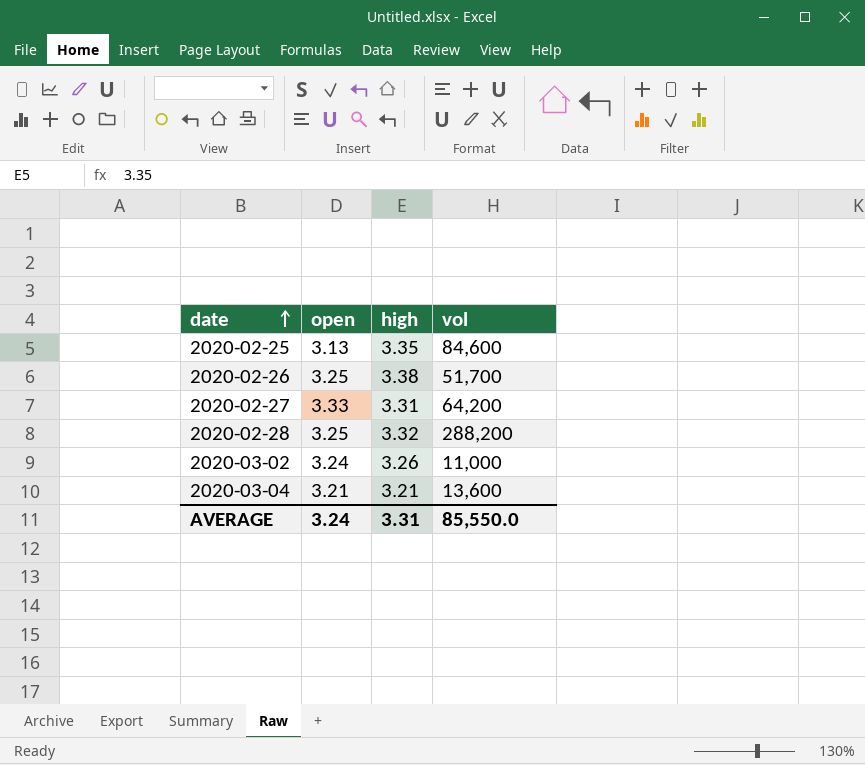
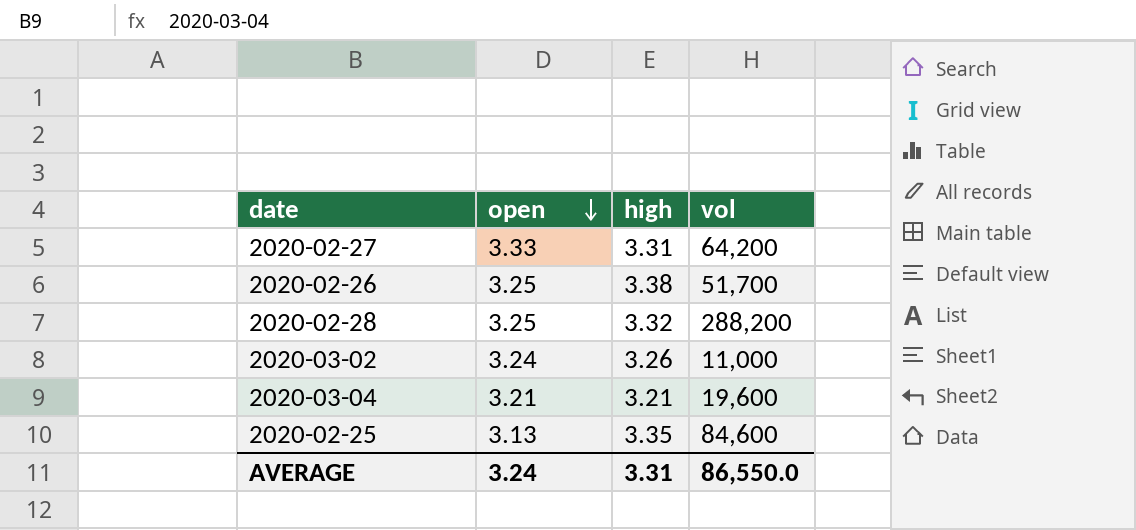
row order: date ascending -> open descending
2020-03-04 | vol: 13,600 -> 19,600
AVERAGE | vol: 85,550.0 -> 86,550.0

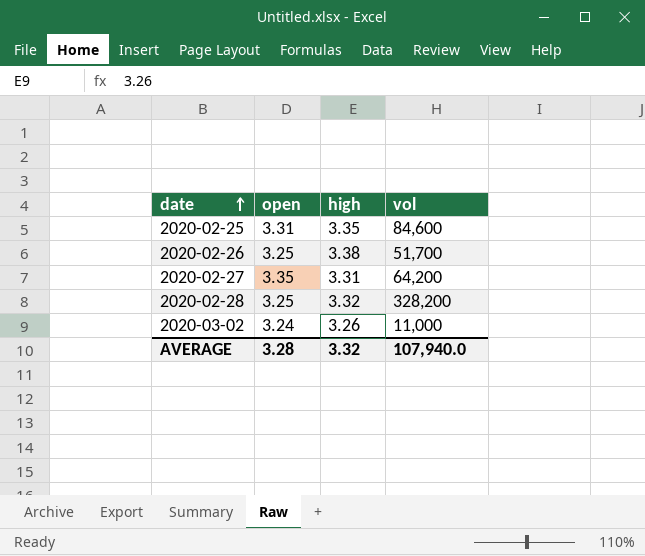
row order: open descending -> date ascending
row 2020-03-04: 3.21 | 3.21 | 19,600 -> none
2020-02-25 | open: 3.13 -> 3.31
2020-02-27 | open: 3.33 -> 3.35
2020-02-28 | vol: 288,200 -> 328,200
AVERAGE | open: 3.24 -> 3.28
AVERAGE | high: 3.31 -> 3.32
AVERAGE | vol: 86,550.0 -> 107,940.0

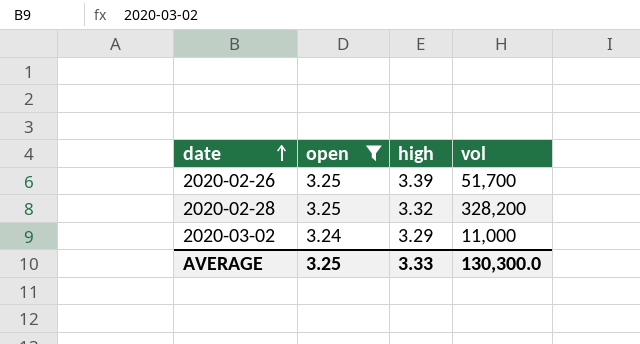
filter: none -> open <= 3.25
2020-02-26 | high: 3.38 -> 3.39
2020-03-02 | high: 3.26 -> 3.29
AVERAGE | open: 3.28 -> 3.25
AVERAGE | high: 3.32 -> 3.33
AVERAGE | vol: 107,940.0 -> 130,300.0

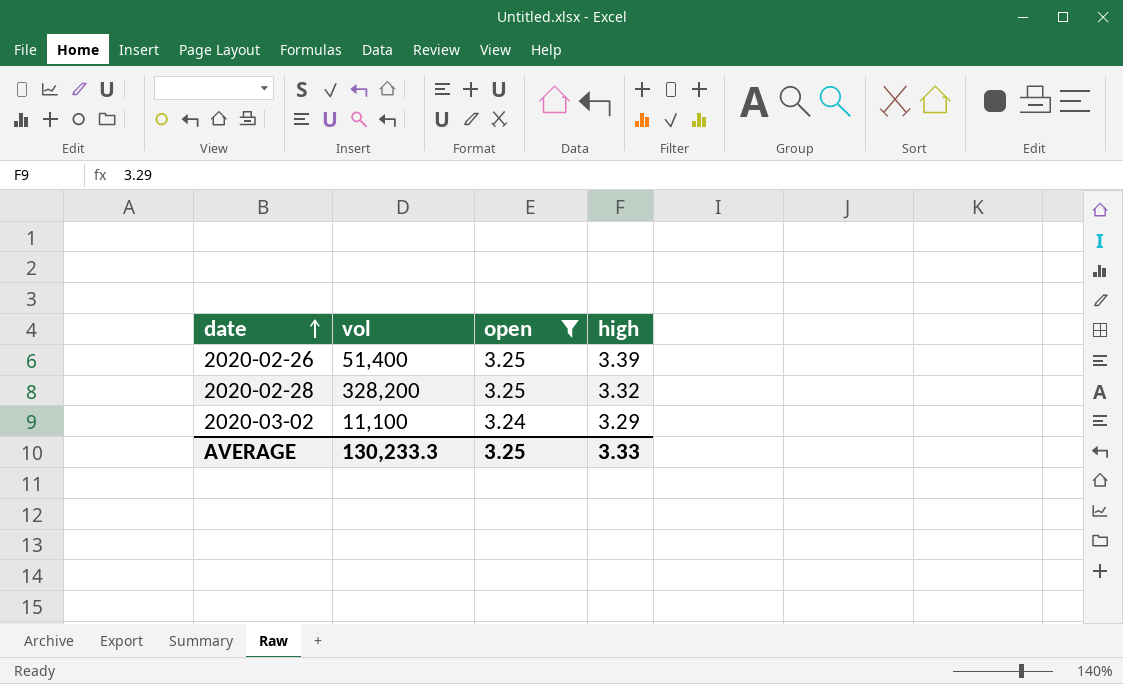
column vol | position: 4 -> 2
2020-02-26 | vol: 51,700 -> 51,400
2020-03-02 | vol: 11,000 -> 11,100
AVERAGE | vol: 130,300.0 -> 130,233.3

